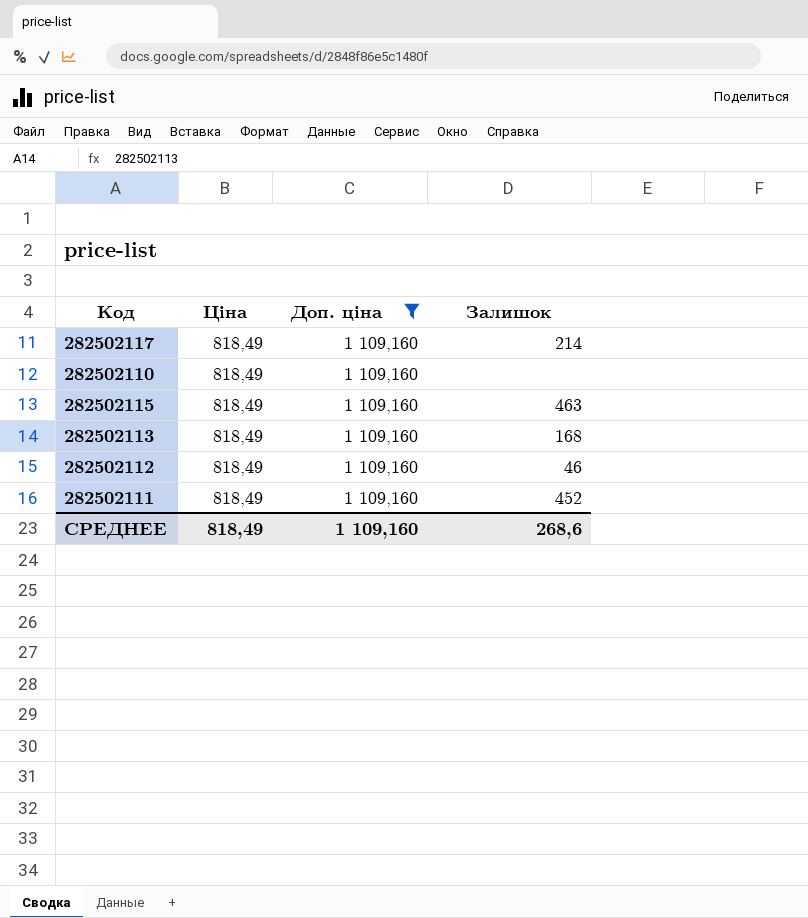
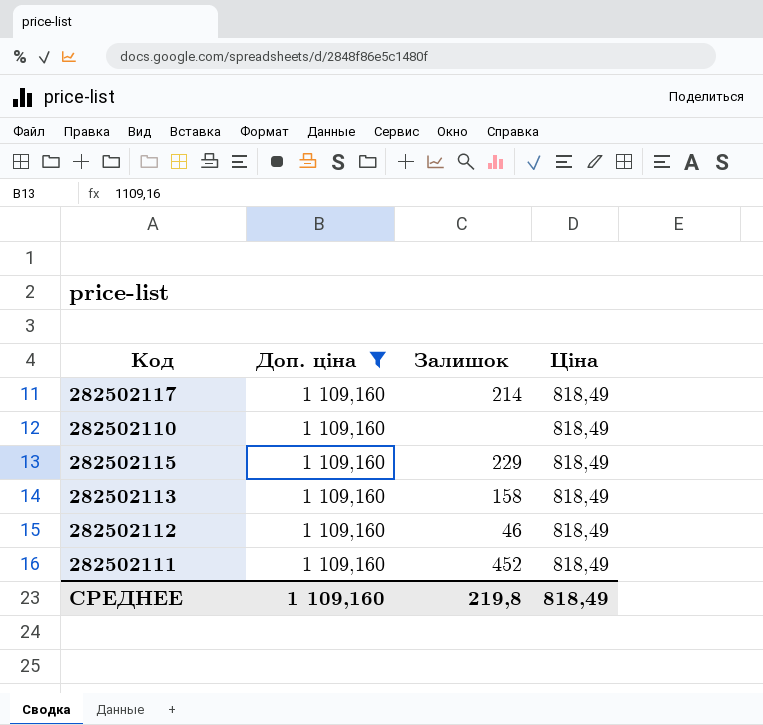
column Ціна | position: 2 -> 4
282502115 | Залишок: 463 -> 229
282502113 | Залишок: 168 -> 158
СРЕДНЕЕ | Залишок: 268,6 -> 219,8

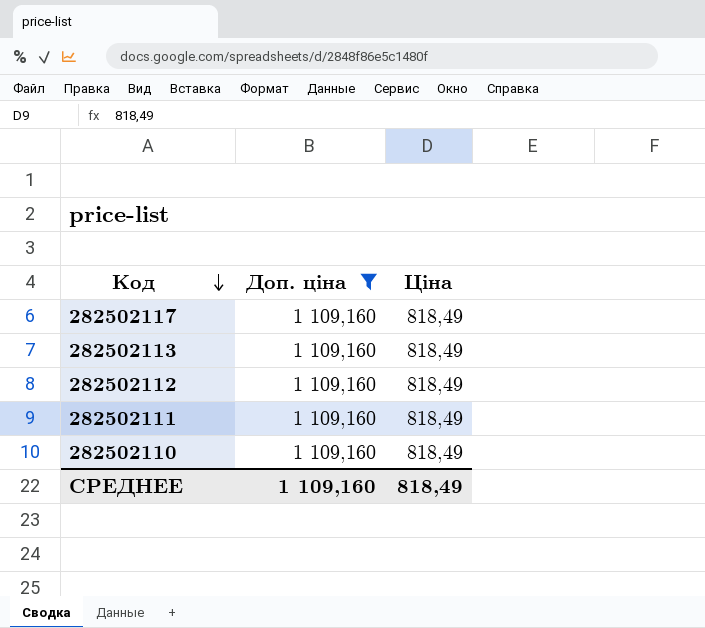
row order: none -> Код descending
column Залишок | position: 3 -> none
row 282502115: 1 109,160 | 229 | 818,49 -> none

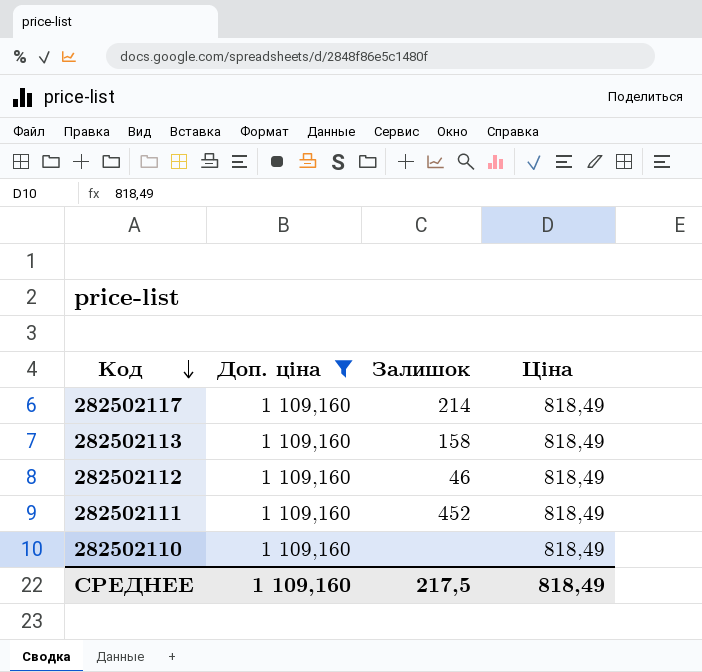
column Залишок | position: none -> 3

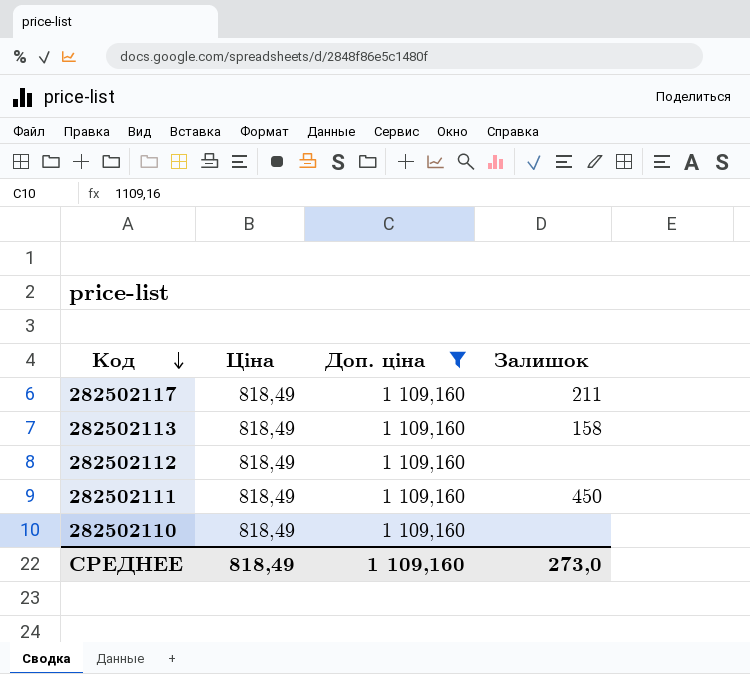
column Ціна | position: 4 -> 2
282502117 | Залишок: 214 -> 211
282502112 | Залишок: 46 -> none
282502111 | Залишок: 452 -> 450
СРЕДНЕЕ | Залишок: 217,5 -> 273,0

